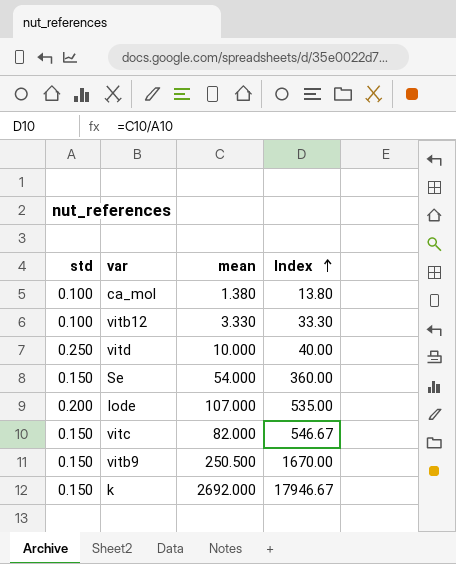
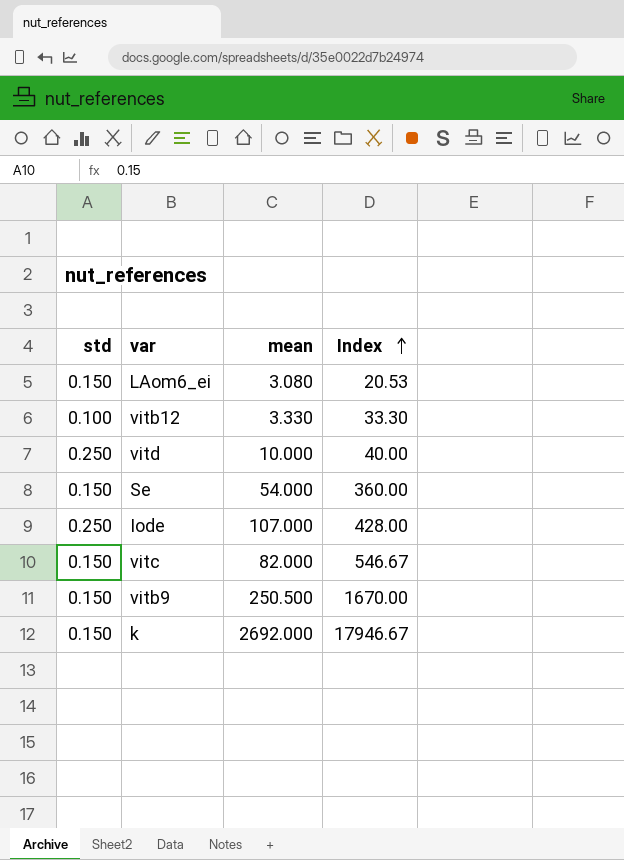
row ca_mol: 0.100 | 1.380 | 13.80 -> none
row LAom6_ei: none -> 0.150 | 3.080 | 20.53
Iode | std: 0.200 -> 0.250
Iode | Index: 535.00 -> 428.00

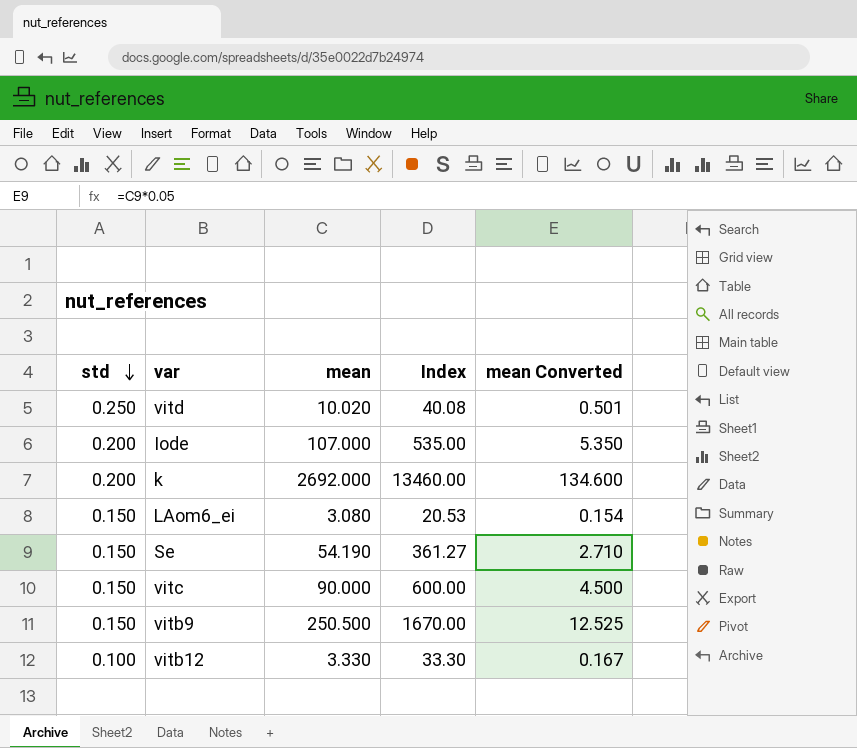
row order: Index ascending -> std descending
column mean Converted | formula: none -> [mean] * 0.05
vitd | mean: 10.000 -> 10.020
vitd | Index: 40.00 -> 40.08
Iode | std: 0.250 -> 0.200
Iode | Index: 428.00 -> 535.00
k | std: 0.150 -> 0.200
k | Index: 17946.67 -> 13460.00
Se | mean: 54.000 -> 54.190
Se | Index: 360.00 -> 361.27
vitc | mean: 82.000 -> 90.000
vitc | Index: 546.67 -> 600.00

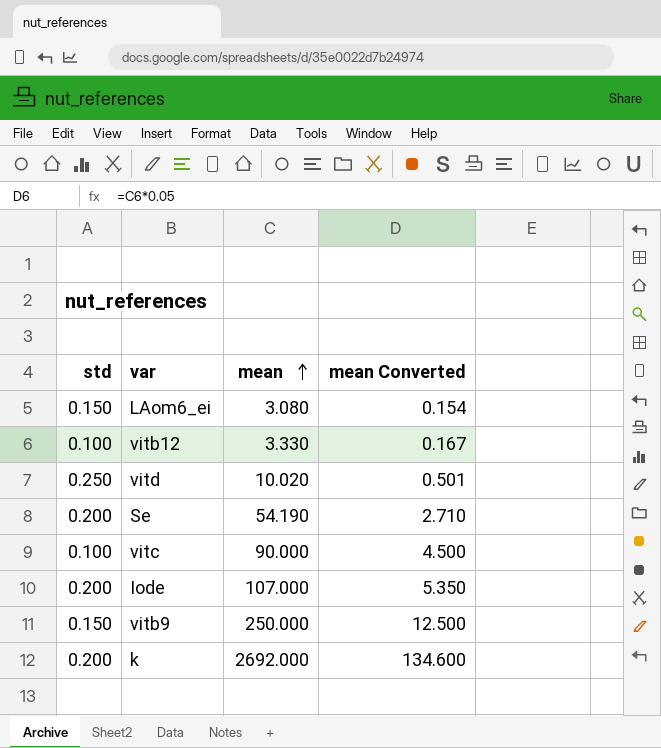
row order: std descending -> mean ascending
column Index | formula: [mean] / [std] -> none
Se | std: 0.150 -> 0.200
vitc | std: 0.150 -> 0.100
vitb9 | mean: 250.500 -> 250.000
vitb9 | mean Converted: 12.525 -> 12.500

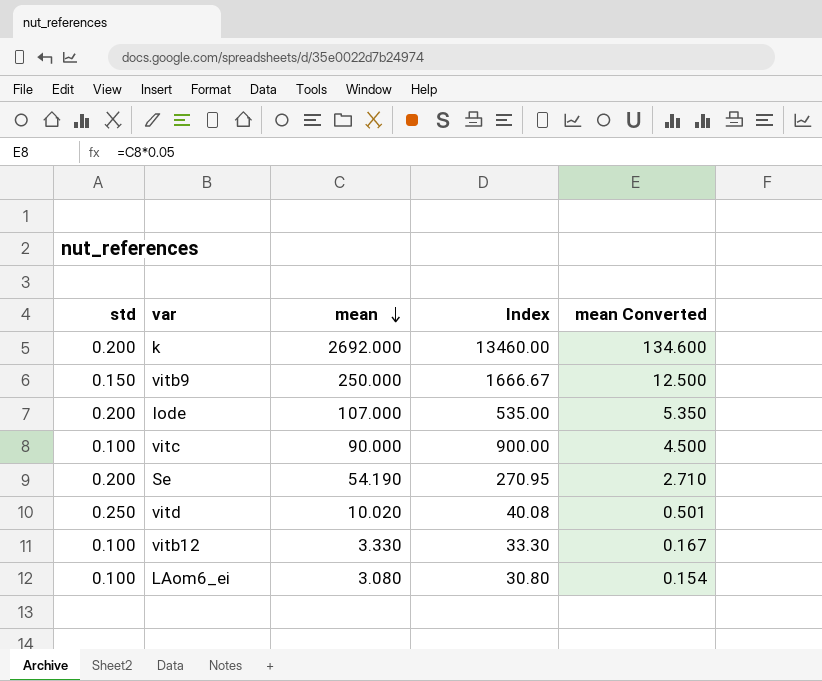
row order: mean ascending -> mean descending
column Index | formula: none -> [mean] / [std]
LAom6_ei | std: 0.150 -> 0.100

